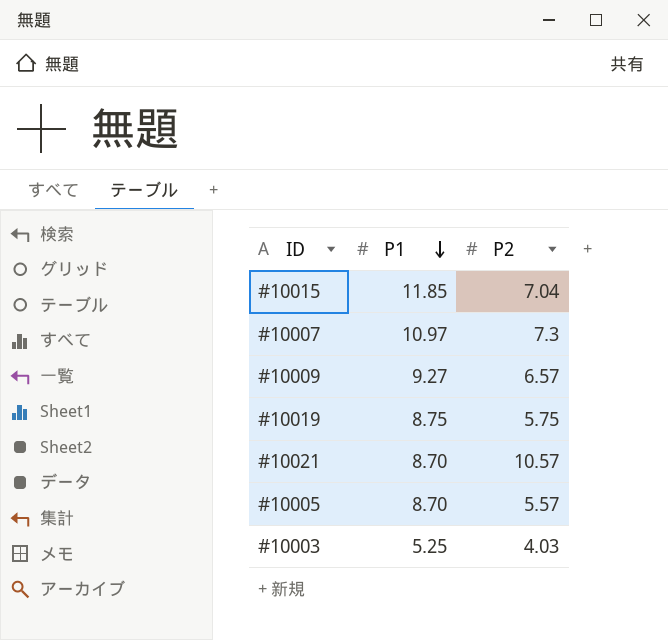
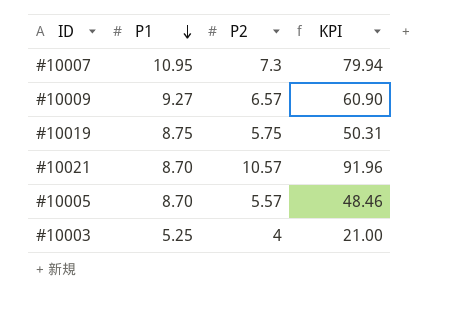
column KPI | formula: none -> [P1] * [P2]
row #10015: 11.85 | 7.04 -> none
#10007 | P1: 10.97 -> 10.95
#10003 | P2: 4.03 -> 4

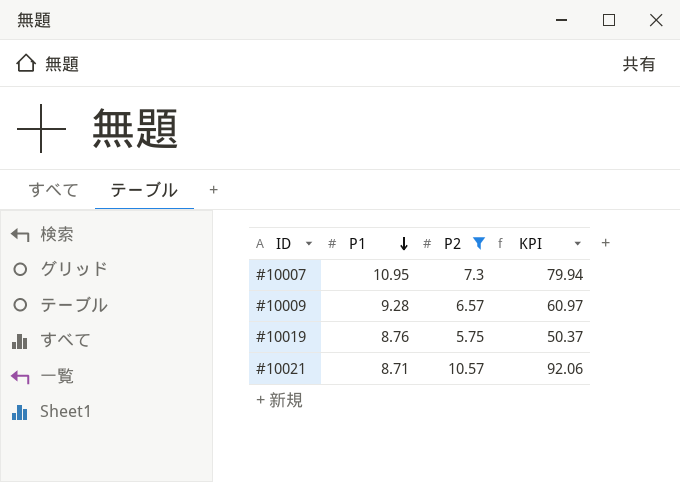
filter: none -> P2 >= 5.75
#10009 | P1: 9.27 -> 9.28
#10009 | KPI: 60.90 -> 60.97
#10019 | P1: 8.75 -> 8.76
#10019 | KPI: 50.31 -> 50.37
#10021 | P1: 8.70 -> 8.71
#10021 | KPI: 91.96 -> 92.06

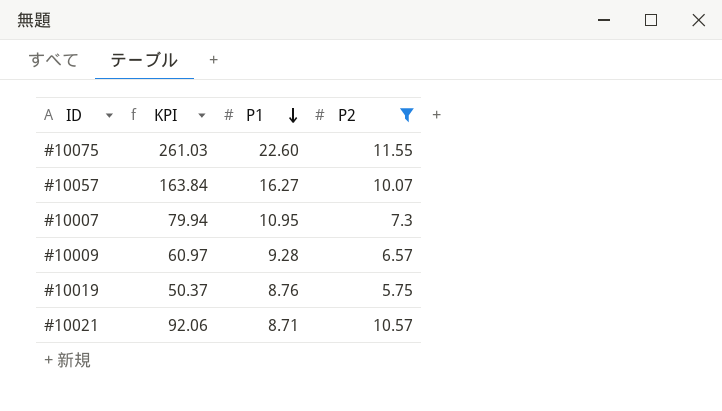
column KPI | position: 4 -> 2
row #10075: none -> 261.03 | 22.60 | 11.55
row #10057: none -> 163.84 | 16.27 | 10.07

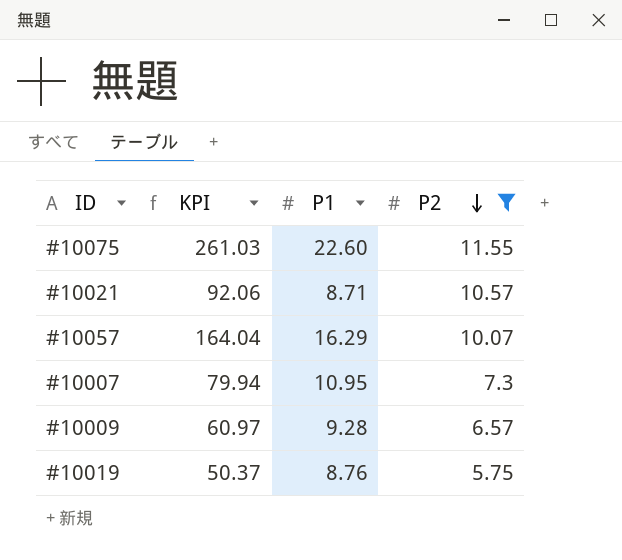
row order: P1 descending -> P2 descending
#10057 | KPI: 163.84 -> 164.04
#10057 | P1: 16.27 -> 16.29

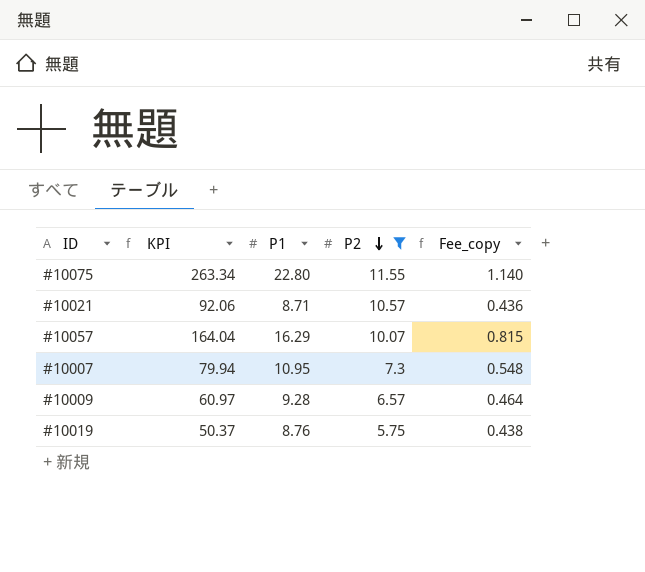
column Fee_copy | formula: none -> [P1] * 0.05
#10075 | KPI: 261.03 -> 263.34
#10075 | P1: 22.60 -> 22.80

